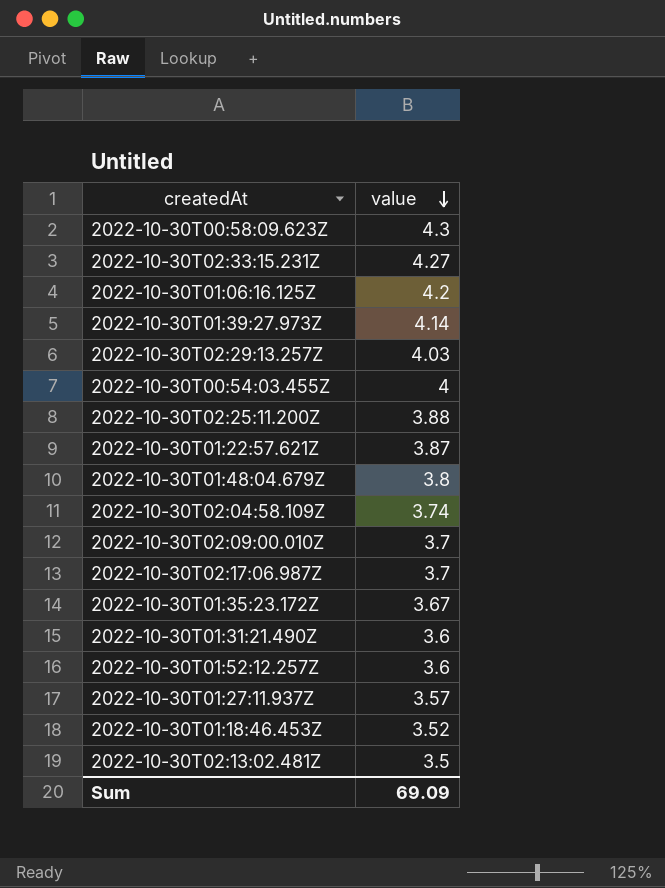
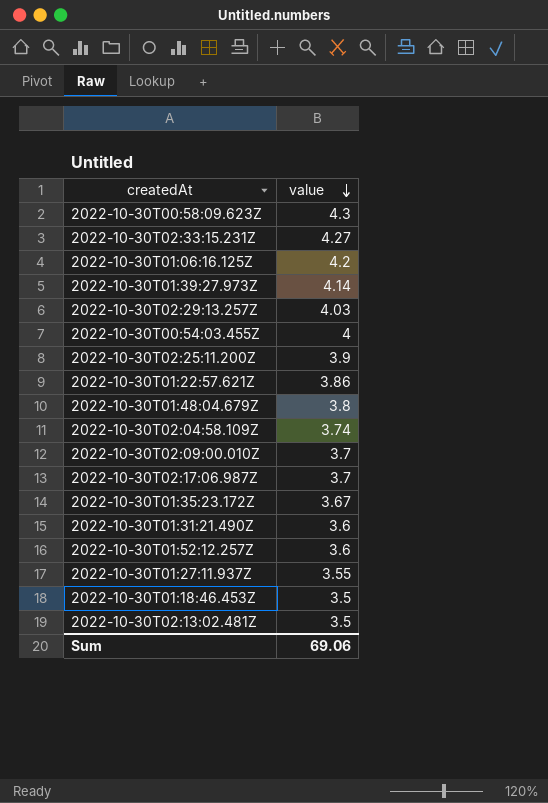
2022-10-30T02:25:11.200Z | value: 3.88 -> 3.9
2022-10-30T01:22:57.621Z | value: 3.87 -> 3.86
2022-10-30T01:27:11.937Z | value: 3.57 -> 3.55
2022-10-30T01:18:46.453Z | value: 3.52 -> 3.5
Sum | value: 69.09 -> 69.06

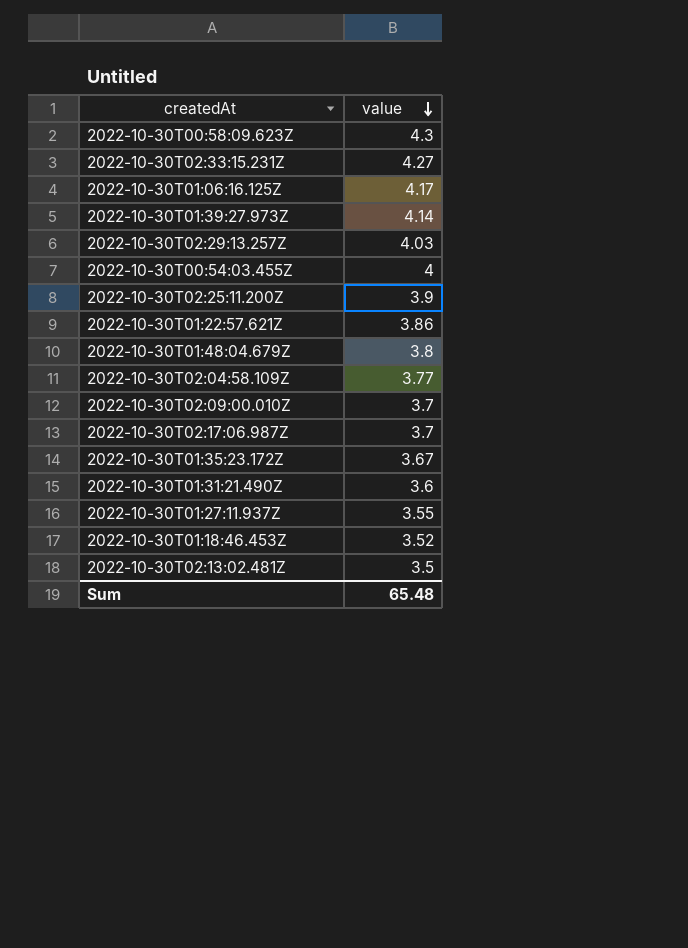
row 2022-10-30T01:52:12.257Z: 3.6 -> none
2022-10-30T01:06:16.125Z | value: 4.2 -> 4.17
2022-10-30T02:04:58.109Z | value: 3.74 -> 3.77
2022-10-30T01:18:46.453Z | value: 3.5 -> 3.52
Sum | value: 69.06 -> 65.48

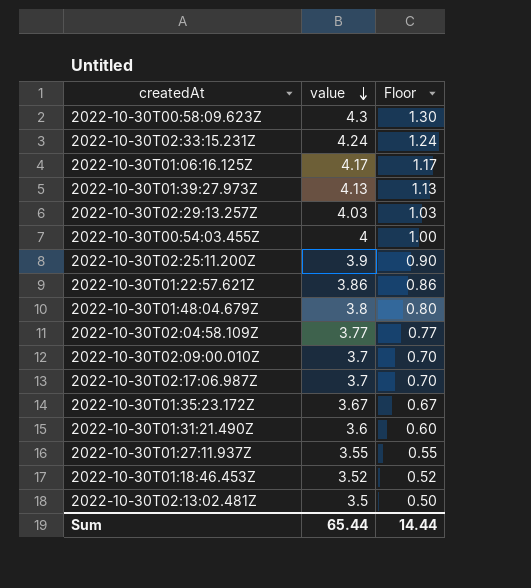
column Floor | formula: none -> [value] - 3
2022-10-30T02:33:15.231Z | value: 4.27 -> 4.24
2022-10-30T01:39:27.973Z | value: 4.14 -> 4.13
Sum | value: 65.48 -> 65.44

